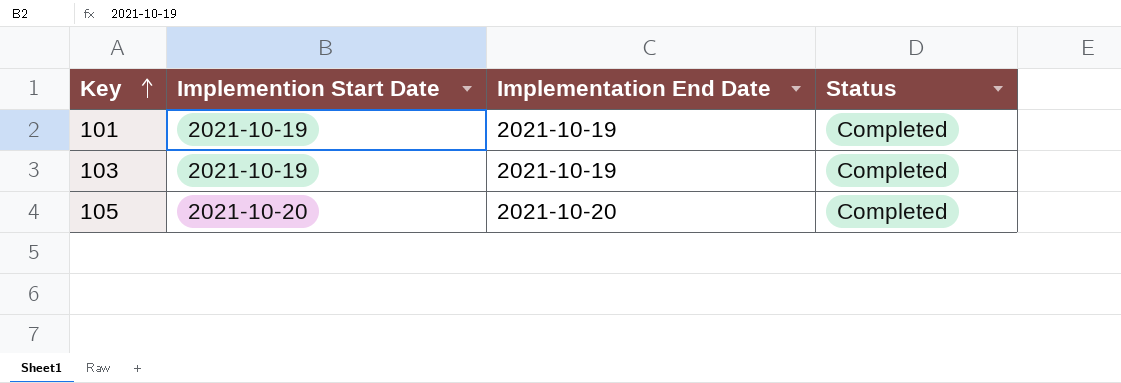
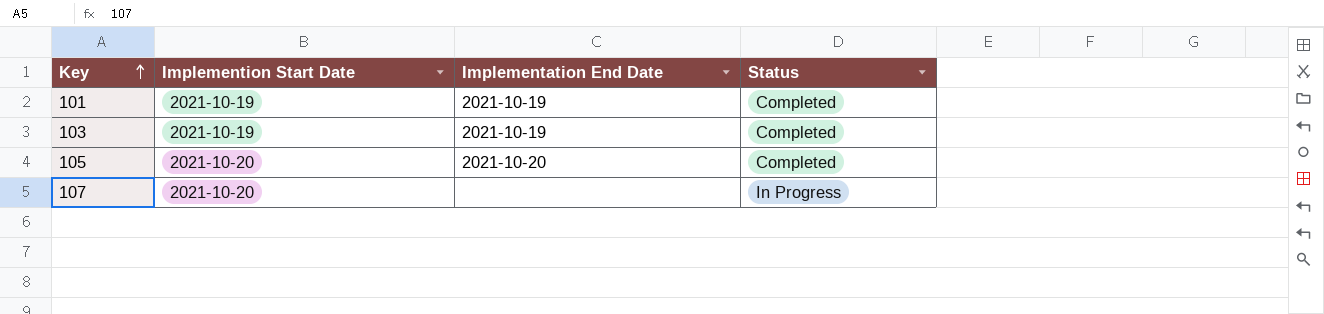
row 107: none -> 2021-10-20 | none | In Progress

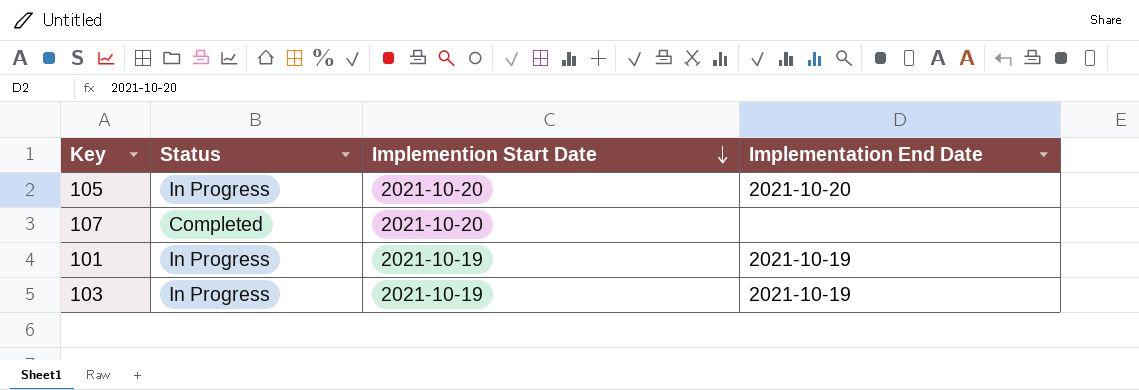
row order: Key ascending -> Implemention Start Date descending
column Status | position: 4 -> 2
105 | Status: Completed -> In Progress
107 | Status: In Progress -> Completed
101 | Status: Completed -> In Progress
103 | Status: Completed -> In Progress

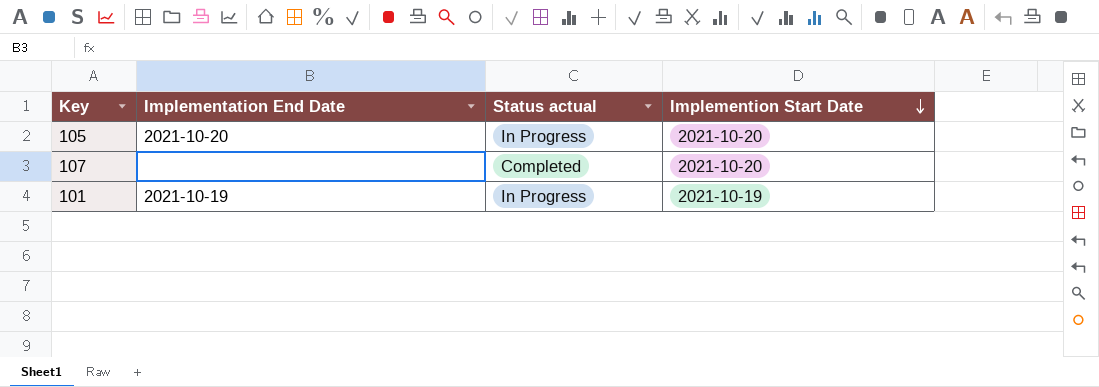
column Implementation End Date | position: 4 -> 2
column name: Status -> Status actual
row 103: In Progress | 2021-10-19 | 2021-10-19 -> none

